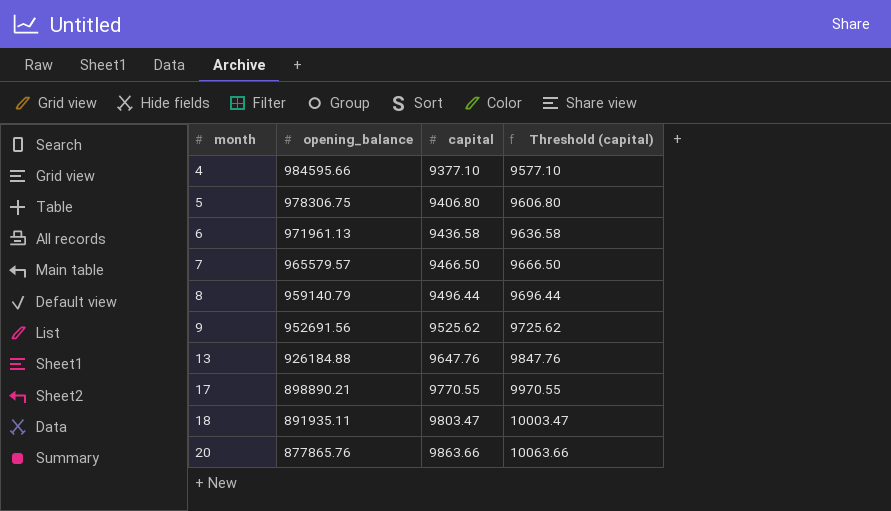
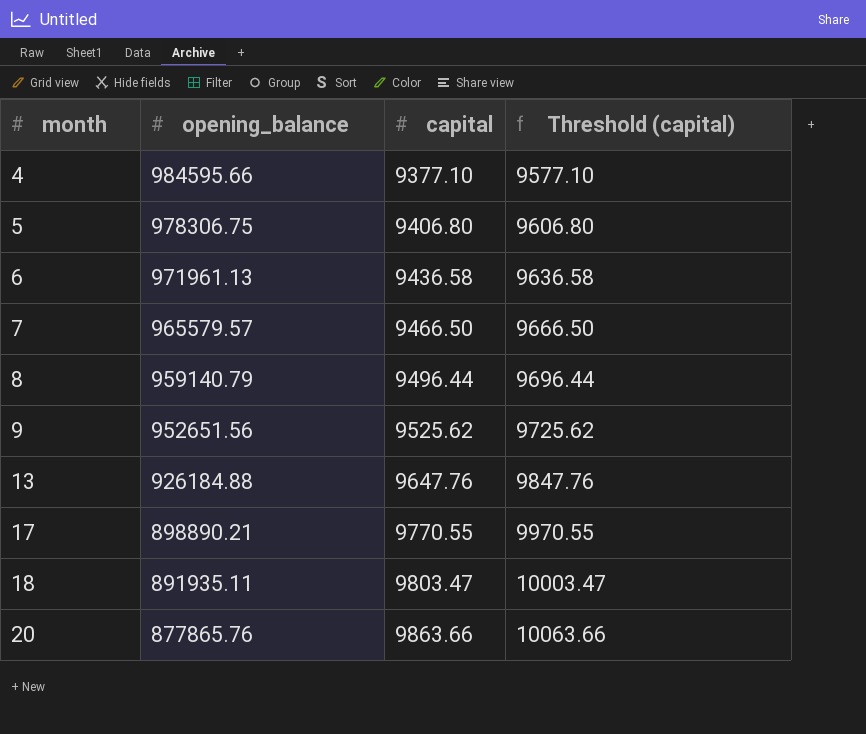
9 | opening_balance: 952691.56 -> 952651.56

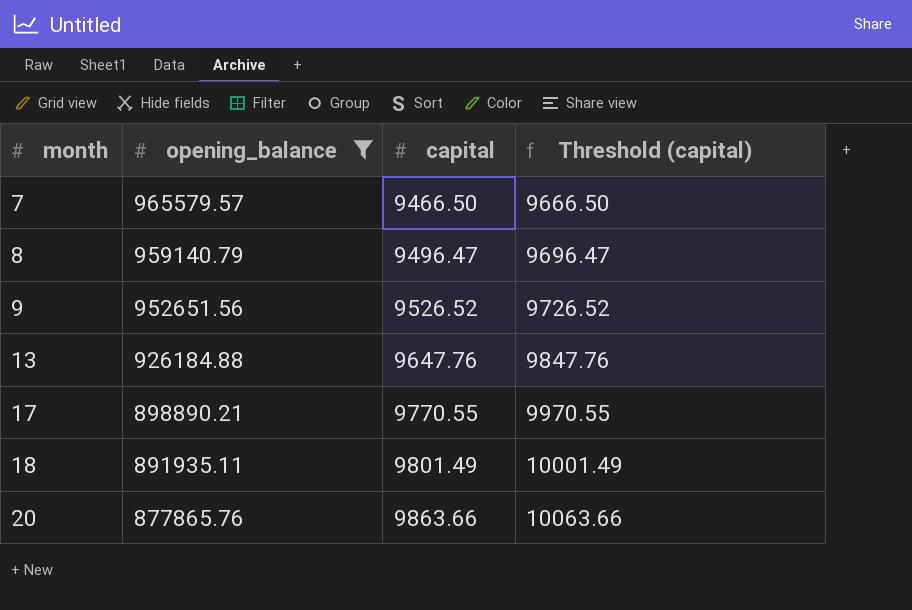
filter: none -> opening_balance <= 965579.57
8 | capital: 9496.44 -> 9496.47
8 | Threshold (capital): 9696.44 -> 9696.47
9 | capital: 9525.62 -> 9526.52
9 | Threshold (capital): 9725.62 -> 9726.52
18 | capital: 9803.47 -> 9801.49
18 | Threshold (capital): 10003.47 -> 10001.49

